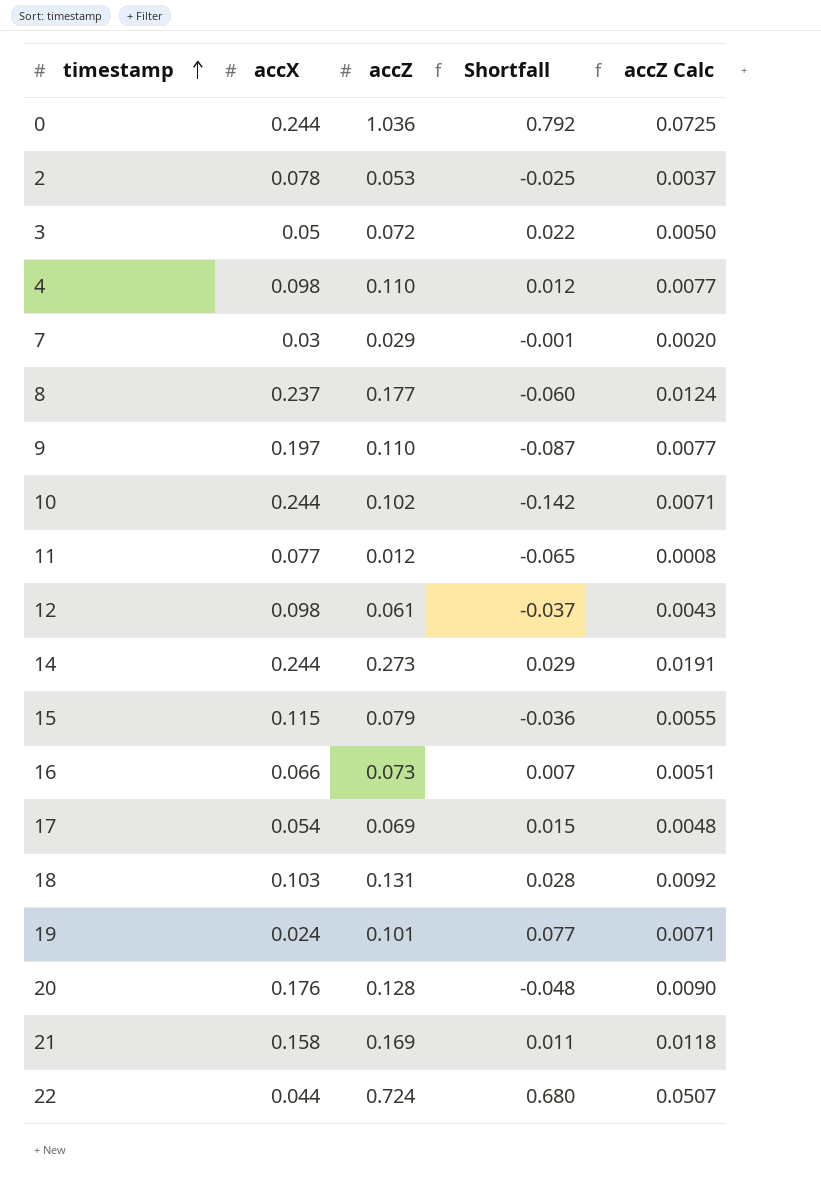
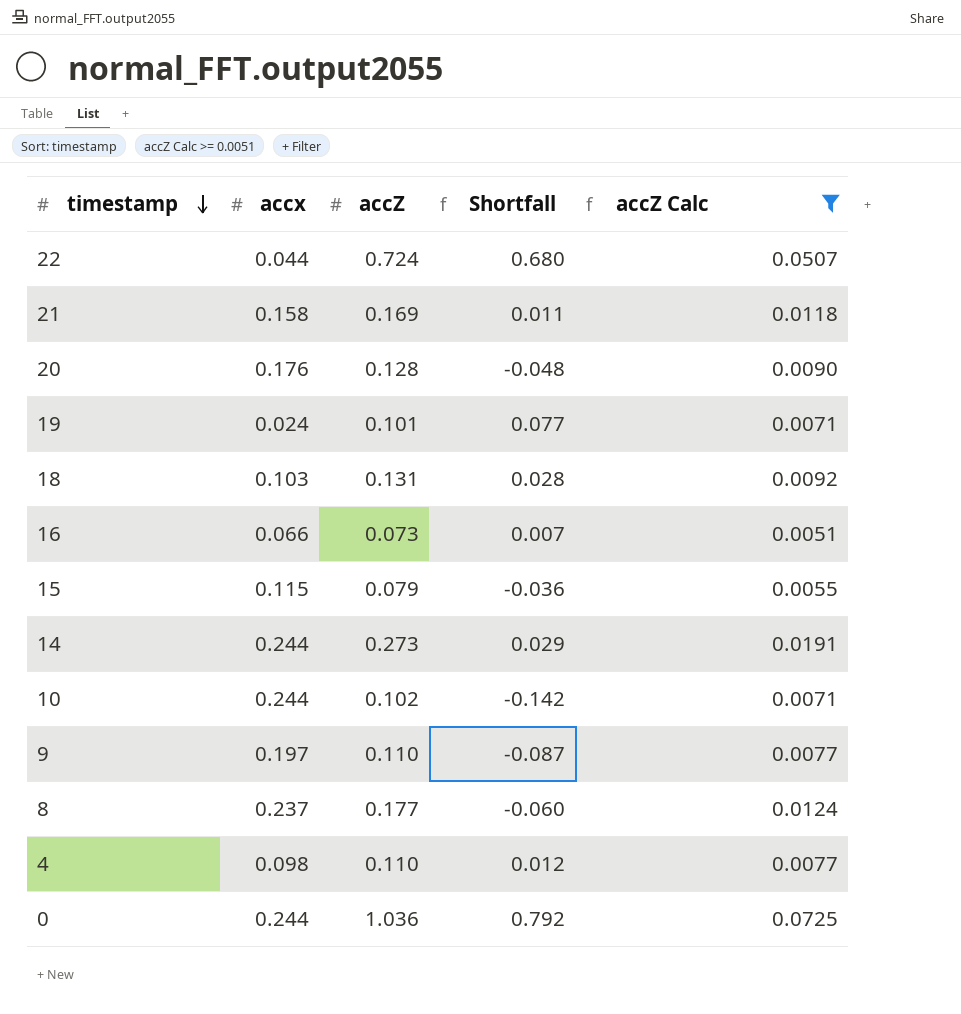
filter: none -> accZ Calc >= 0.0051
row order: timestamp ascending -> timestamp descending
column name: accX -> accx

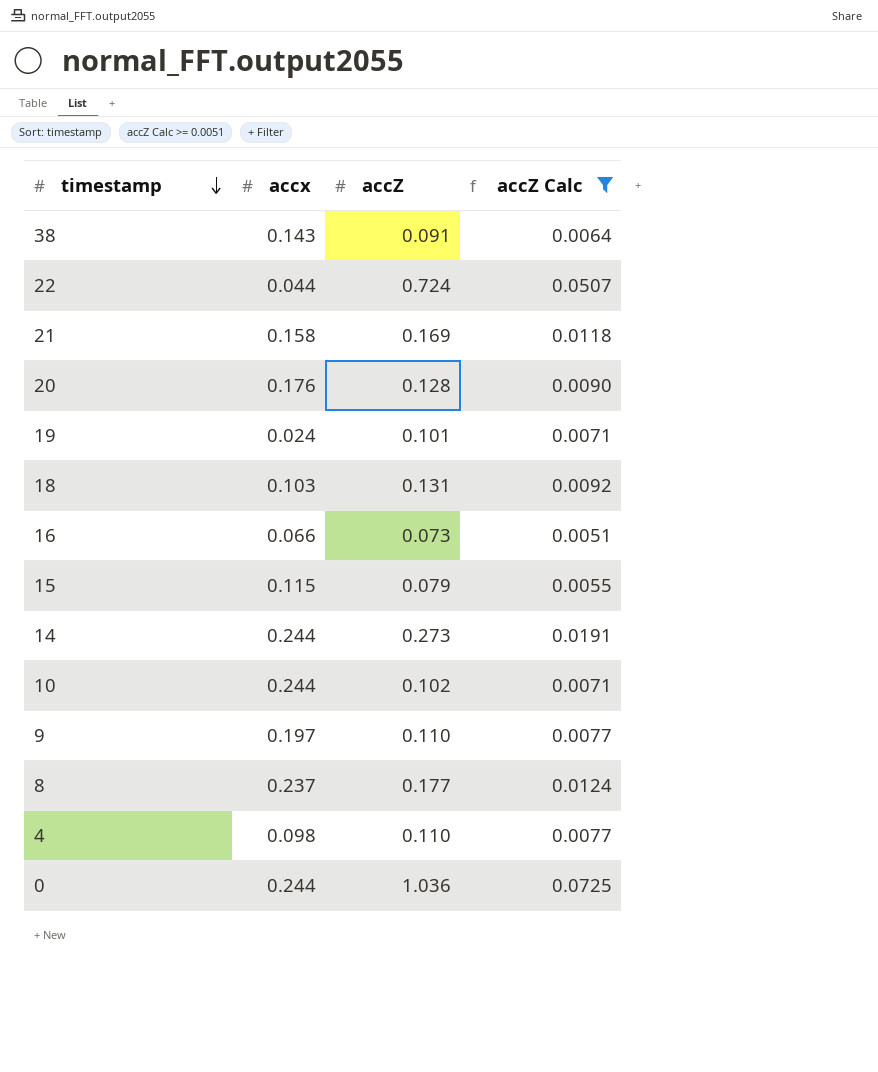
column Shortfall | formula: [accZ] - [accx] -> none
row 38: none -> 0.143 | 0.091 | 0.0064

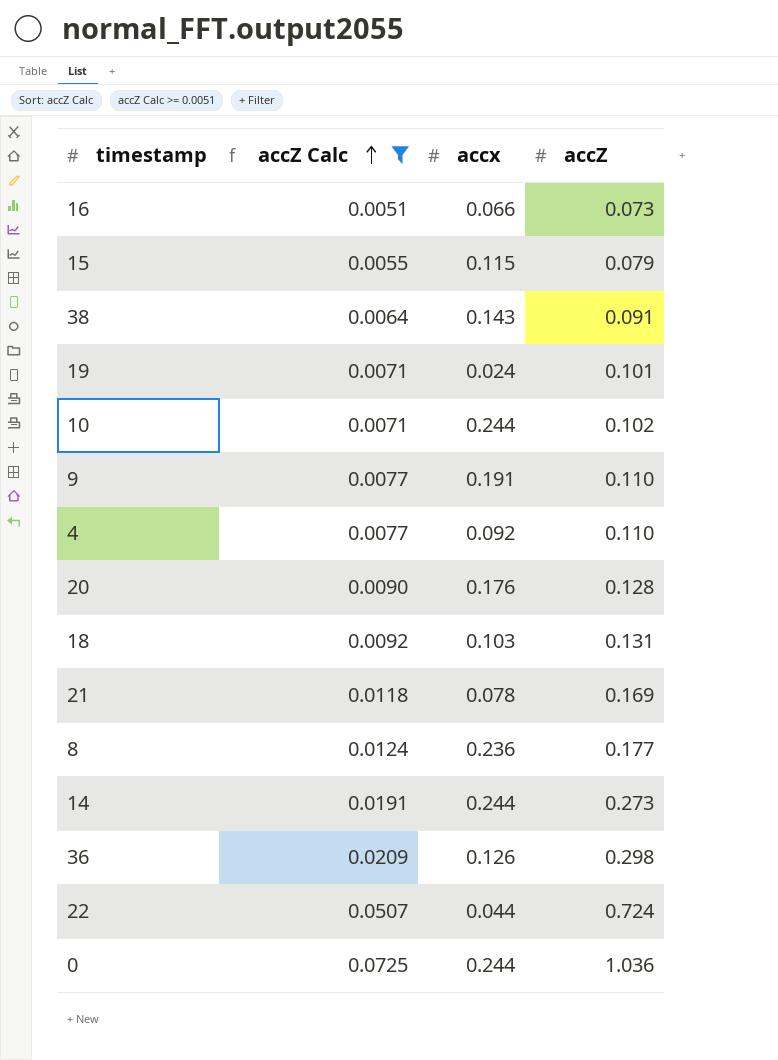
row order: timestamp descending -> accZ Calc ascending
column accZ Calc | position: 4 -> 2
9 | accx: 0.197 -> 0.191
4 | accx: 0.098 -> 0.092
21 | accx: 0.158 -> 0.078
8 | accx: 0.237 -> 0.236
row 36: none -> 0.0209 | 0.126 | 0.298

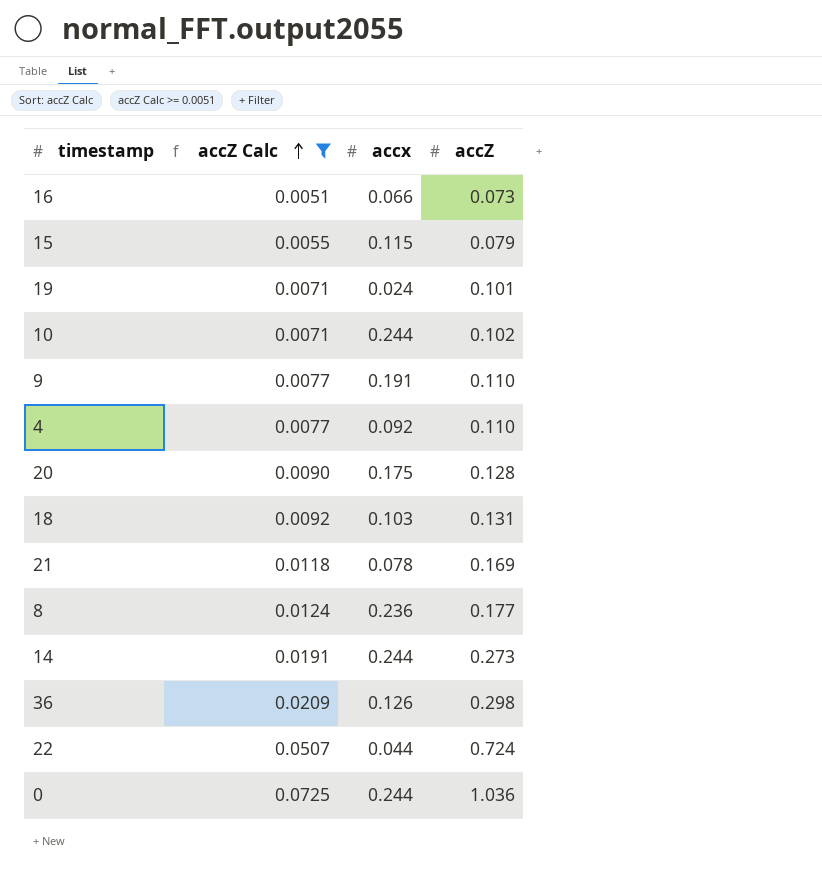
row 38: 0.0064 | 0.143 | 0.091 -> none
20 | accx: 0.176 -> 0.175

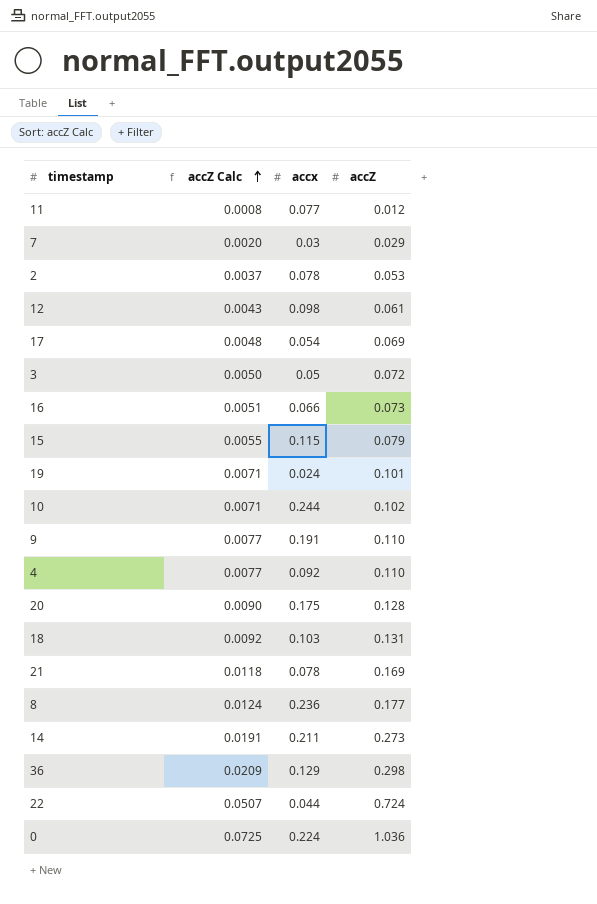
filter: accZ Calc >= 0.0051 -> none
14 | accx: 0.244 -> 0.211
36 | accx: 0.126 -> 0.129
0 | accx: 0.244 -> 0.224

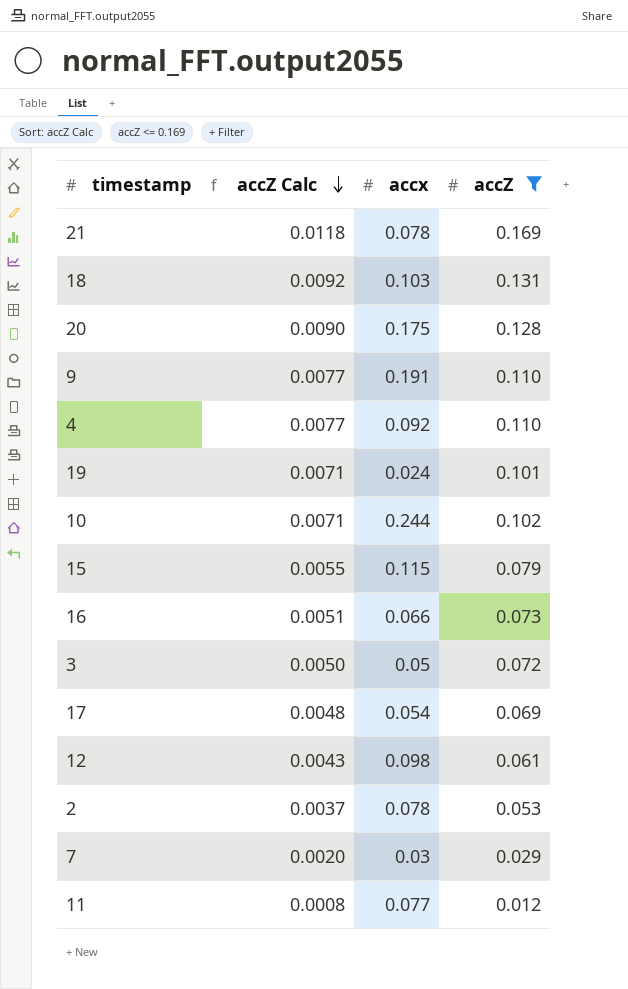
filter: none -> accZ <= 0.169
row order: accZ Calc ascending -> accZ Calc descending

